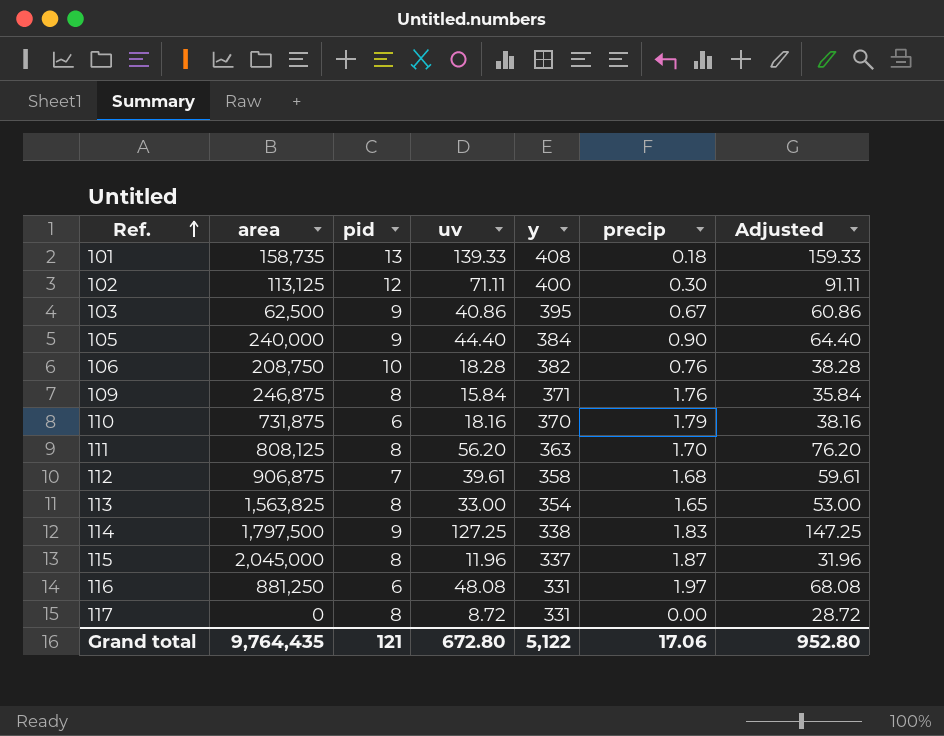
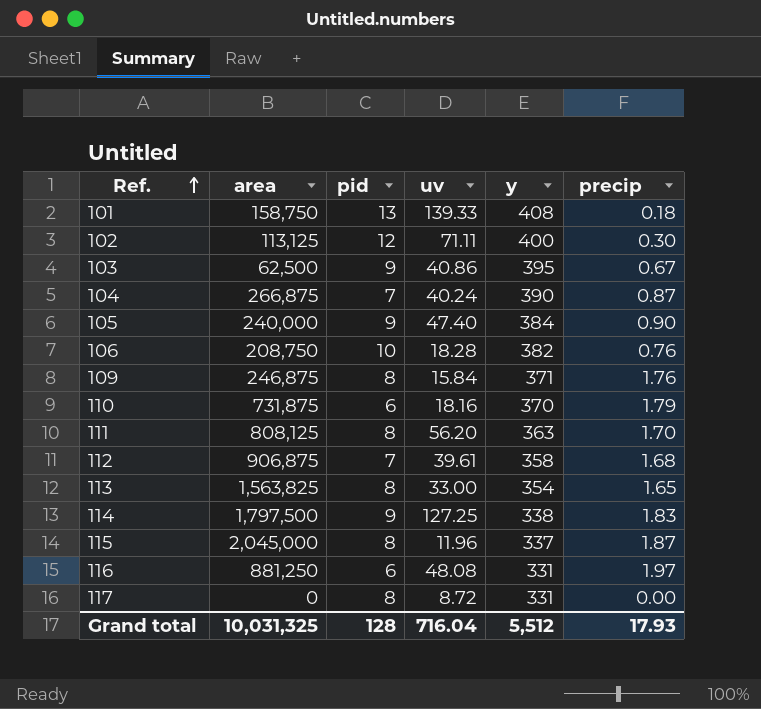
column Adjusted | formula: [uv] + 20 -> none
101 | area: 158,735 -> 158,750
row 104: none -> 266,875 | 7 | 40.24 | 390 | 0.87
105 | uv: 44.40 -> 47.40
Grand total | area: 9,764,435 -> 10,031,325
Grand total | pid: 121 -> 128
Grand total | uv: 672.80 -> 716.04
Grand total | y: 5,122 -> 5,512
Grand total | precip: 17.06 -> 17.93

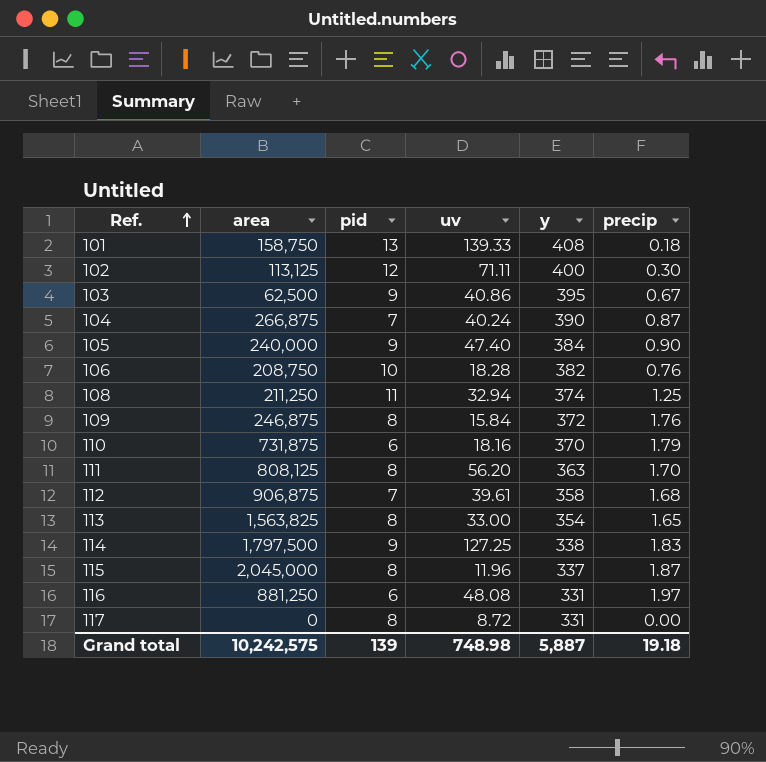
row 108: none -> 211,250 | 11 | 32.94 | 374 | 1.25
109 | y: 371 -> 372
Grand total | area: 10,031,325 -> 10,242,575
Grand total | pid: 128 -> 139
Grand total | uv: 716.04 -> 748.98
Grand total | y: 5,512 -> 5,887
Grand total | precip: 17.93 -> 19.18

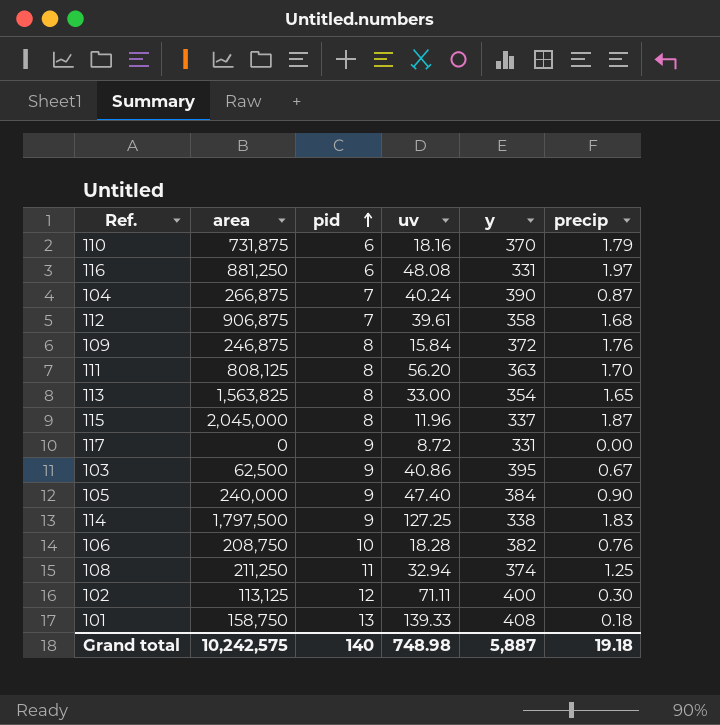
row order: Ref. ascending -> pid ascending
117 | pid: 8 -> 9
Grand total | pid: 139 -> 140

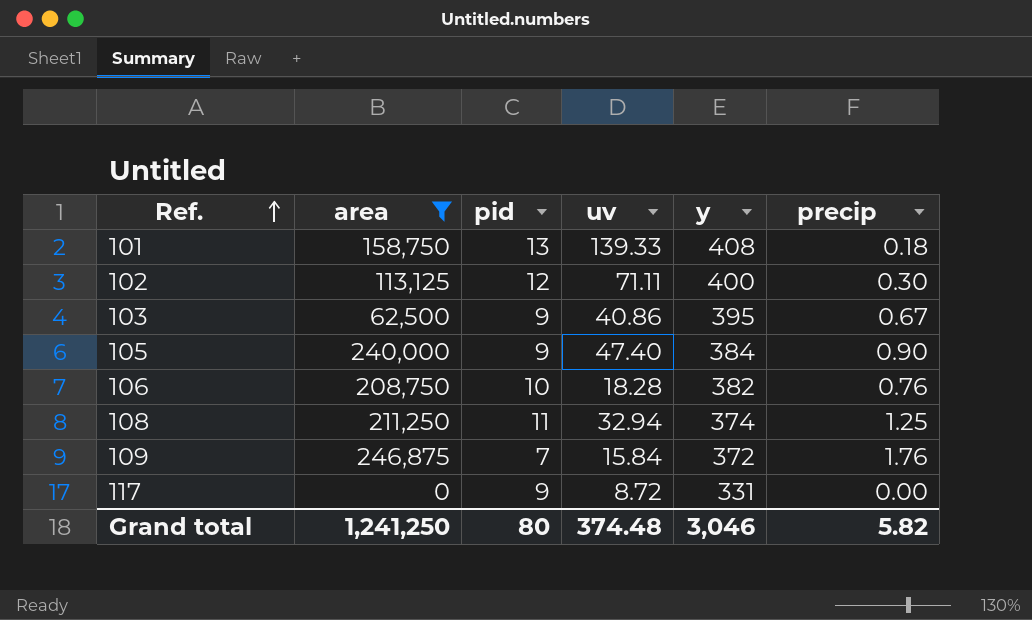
filter: none -> area <= 246,875
row order: pid ascending -> Ref. ascending
109 | pid: 8 -> 7
Grand total | area: 10,242,575 -> 1,241,250
Grand total | pid: 140 -> 80
Grand total | uv: 748.98 -> 374.48
Grand total | y: 5,887 -> 3,046
Grand total | precip: 19.18 -> 5.82

